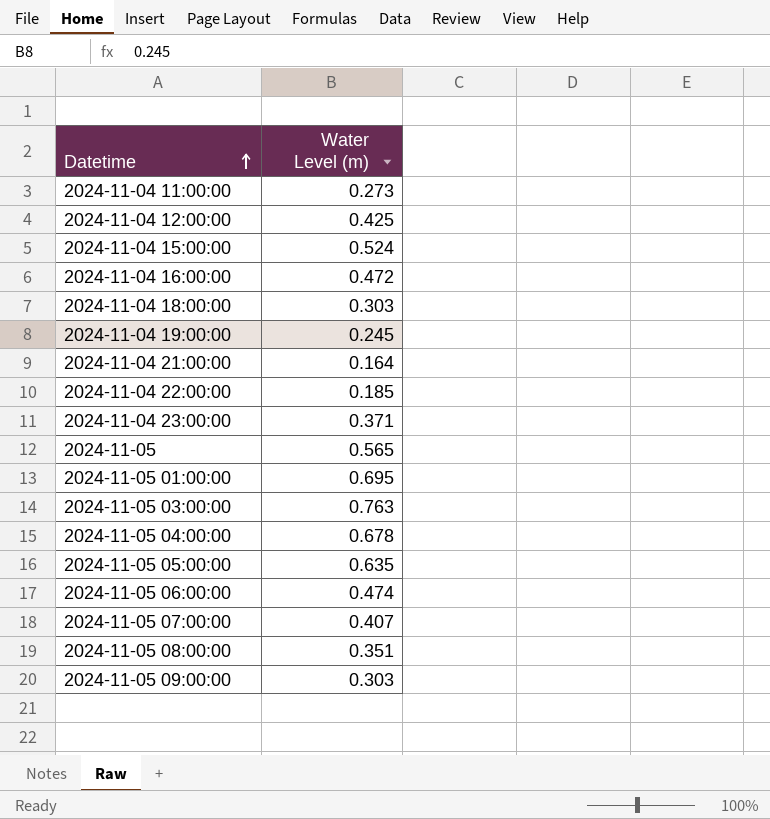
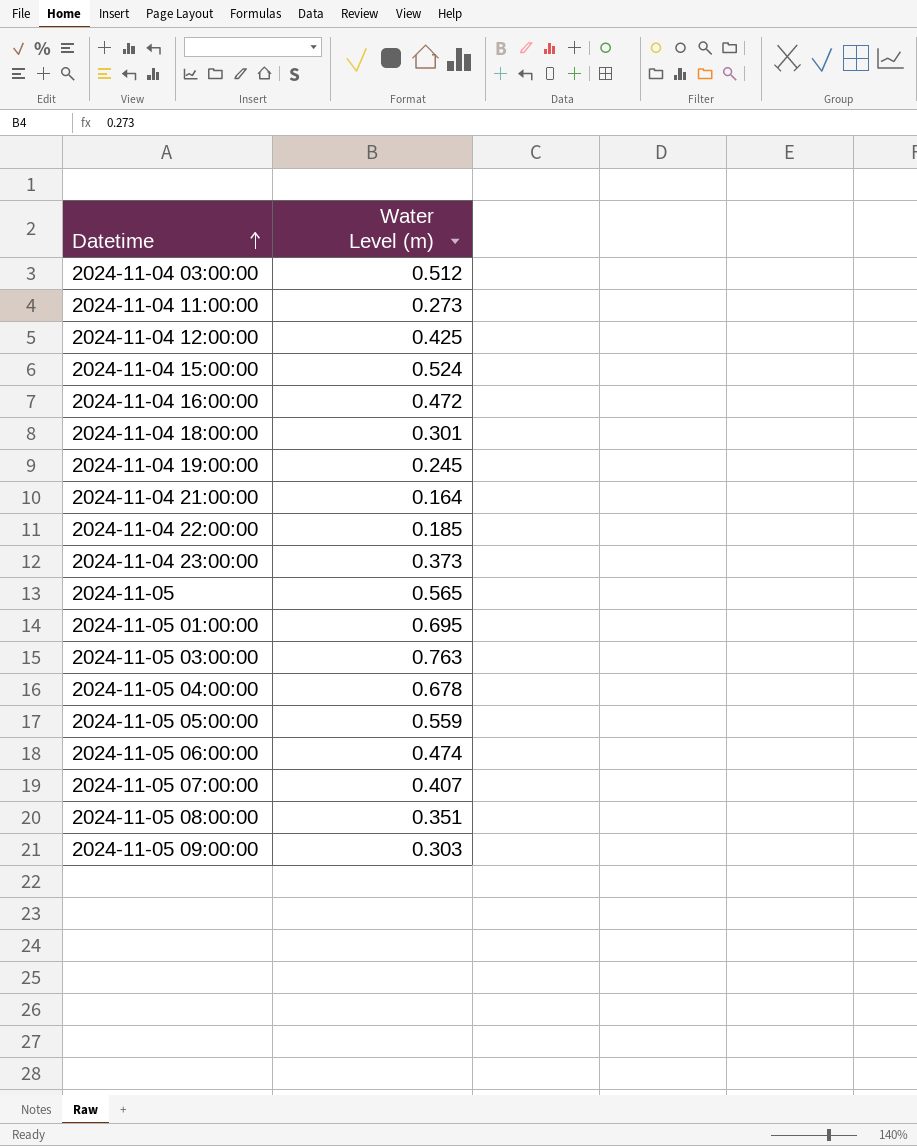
row 2024-11-04 03:00:00: none -> 0.512
2024-11-04 18:00:00 | Water Level (m): 0.303 -> 0.301
2024-11-04 23:00:00 | Water Level (m): 0.371 -> 0.373
2024-11-05 05:00:00 | Water Level (m): 0.635 -> 0.559

